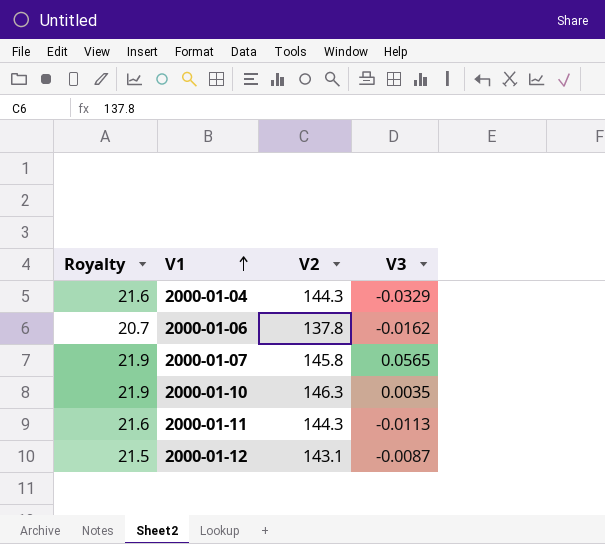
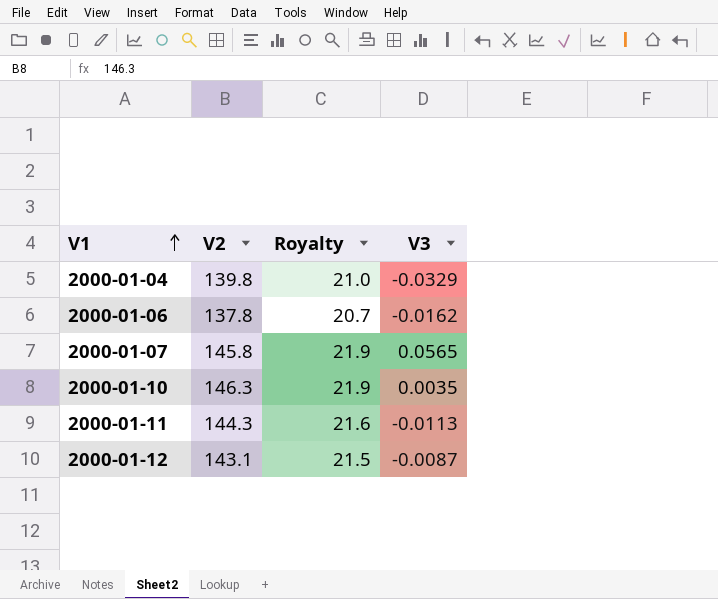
column Royalty | position: 1 -> 3
2000-01-04 | V2: 144.3 -> 139.8
2000-01-04 | Royalty: 21.6 -> 21.0

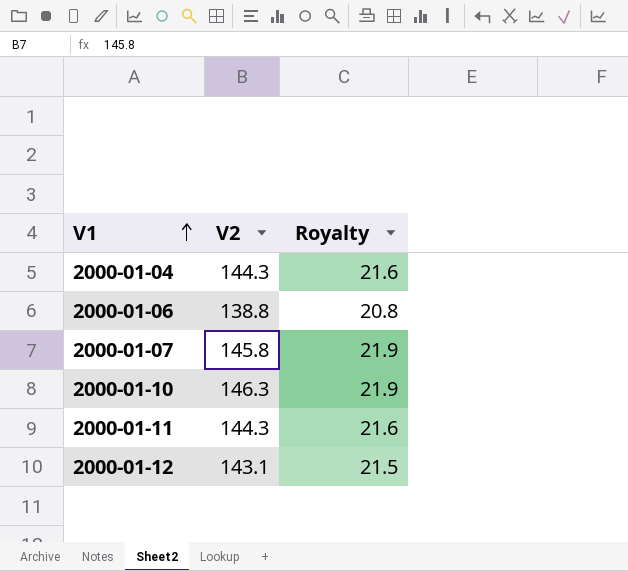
column V3 | position: 4 -> none
2000-01-04 | V2: 139.8 -> 144.3
2000-01-04 | Royalty: 21.0 -> 21.6
2000-01-06 | V2: 137.8 -> 138.8
2000-01-06 | Royalty: 20.7 -> 20.8

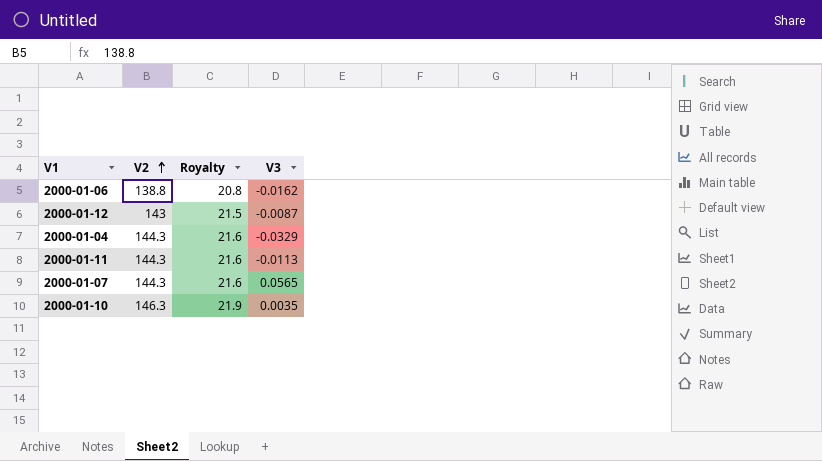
row order: V1 ascending -> V2 ascending
column V3 | position: none -> 4
2000-01-12 | V2: 143.1 -> 143
2000-01-07 | V2: 145.8 -> 144.3
2000-01-07 | Royalty: 21.9 -> 21.6

